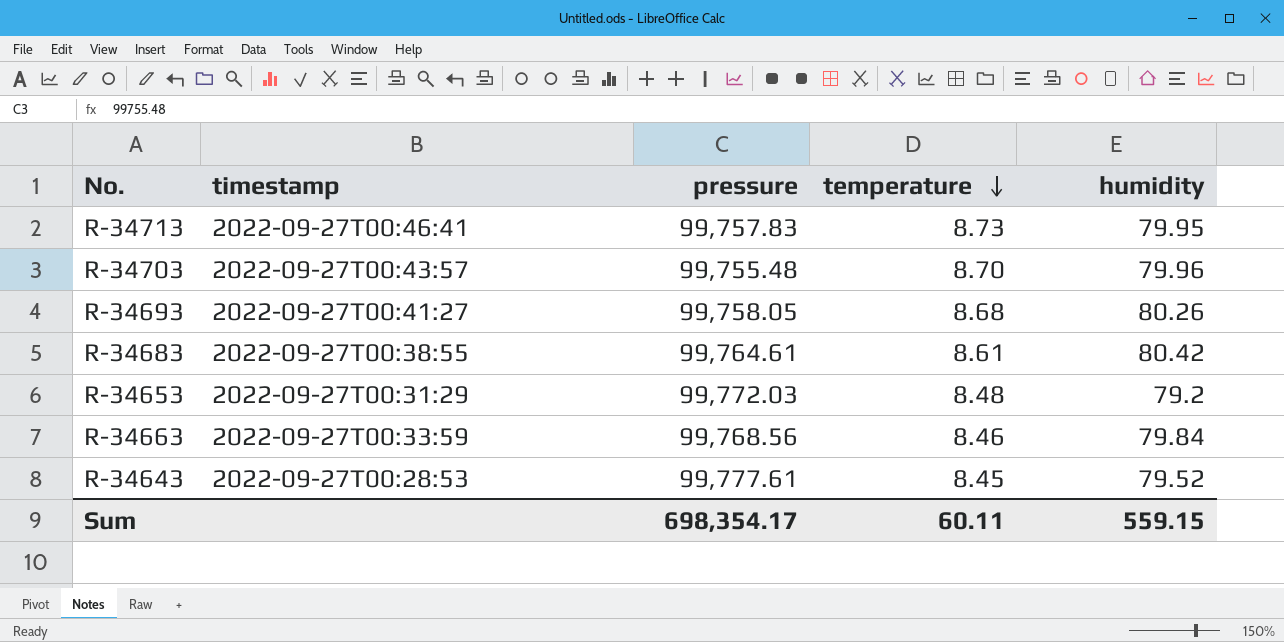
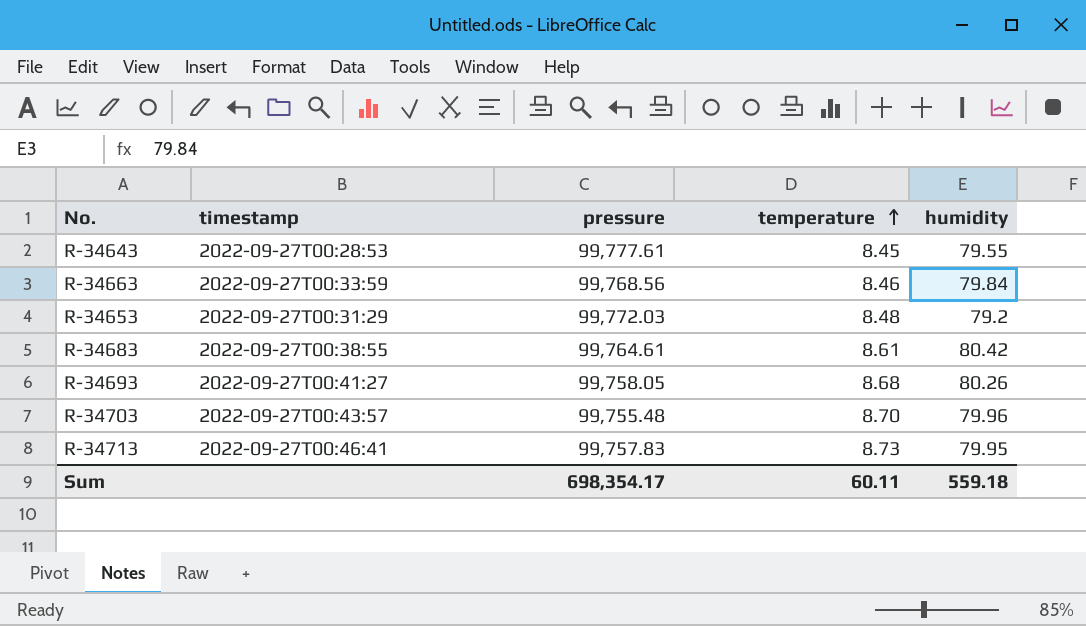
row order: temperature descending -> temperature ascending
R-34643 | humidity: 79.52 -> 79.55
Sum | humidity: 559.15 -> 559.18

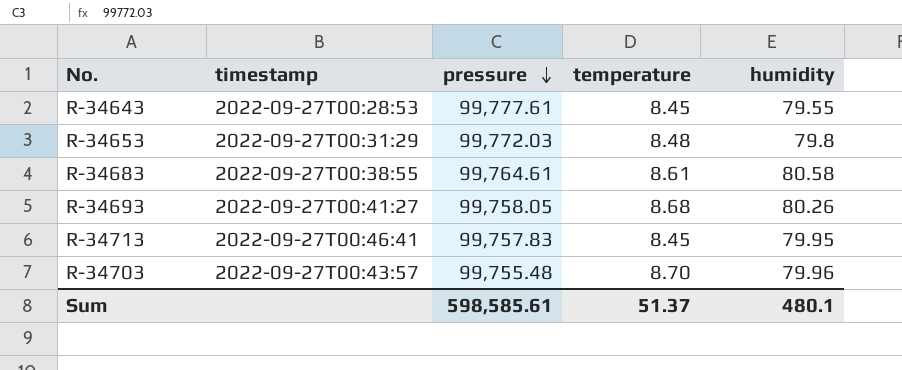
row order: temperature ascending -> pressure descending
row R-34663: 2022-09-27T00:33:59 | 99,768.56 | 8.46 | 79.84 -> none
R-34653 | humidity: 79.2 -> 79.8
R-34683 | humidity: 80.42 -> 80.58
R-34713 | temperature: 8.73 -> 8.45
Sum | pressure: 698,354.17 -> 598,585.61
Sum | temperature: 60.11 -> 51.37
Sum | humidity: 559.18 -> 480.1

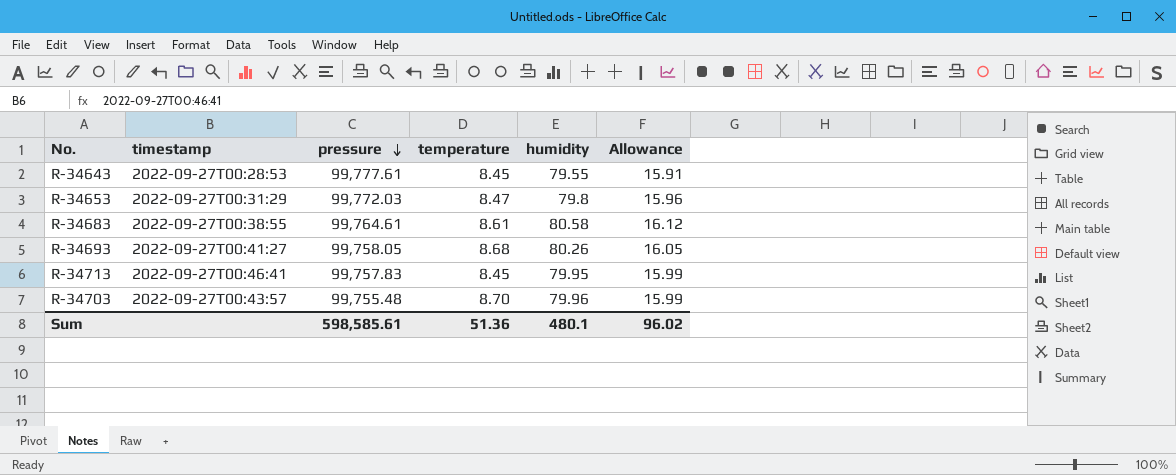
column Allowance | formula: none -> [humidity] * 0.2
R-34653 | temperature: 8.48 -> 8.47
Sum | temperature: 51.37 -> 51.36

